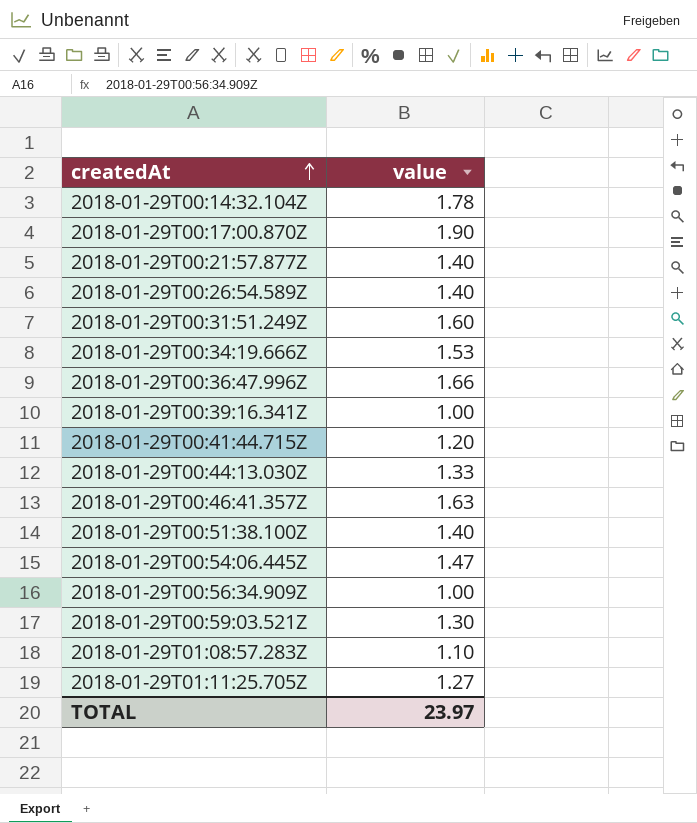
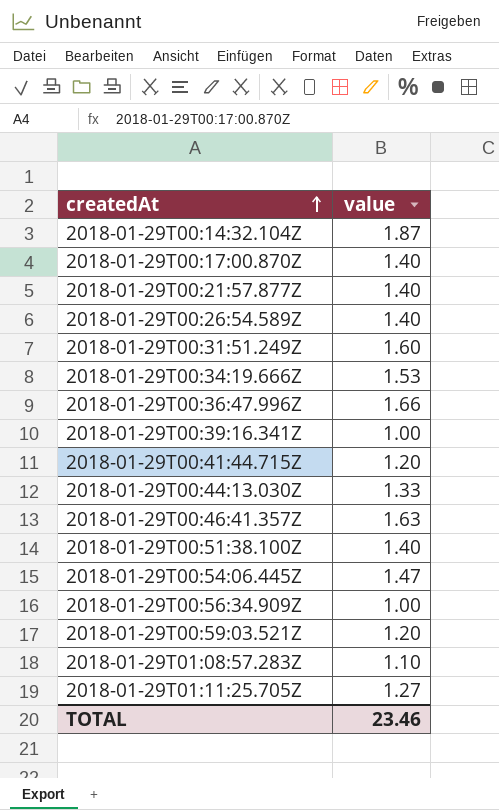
2018-01-29T00:14:32.104Z | value: 1.78 -> 1.87
2018-01-29T00:17:00.870Z | value: 1.90 -> 1.40
2018-01-29T00:59:03.521Z | value: 1.30 -> 1.20
TOTAL | value: 23.97 -> 23.46

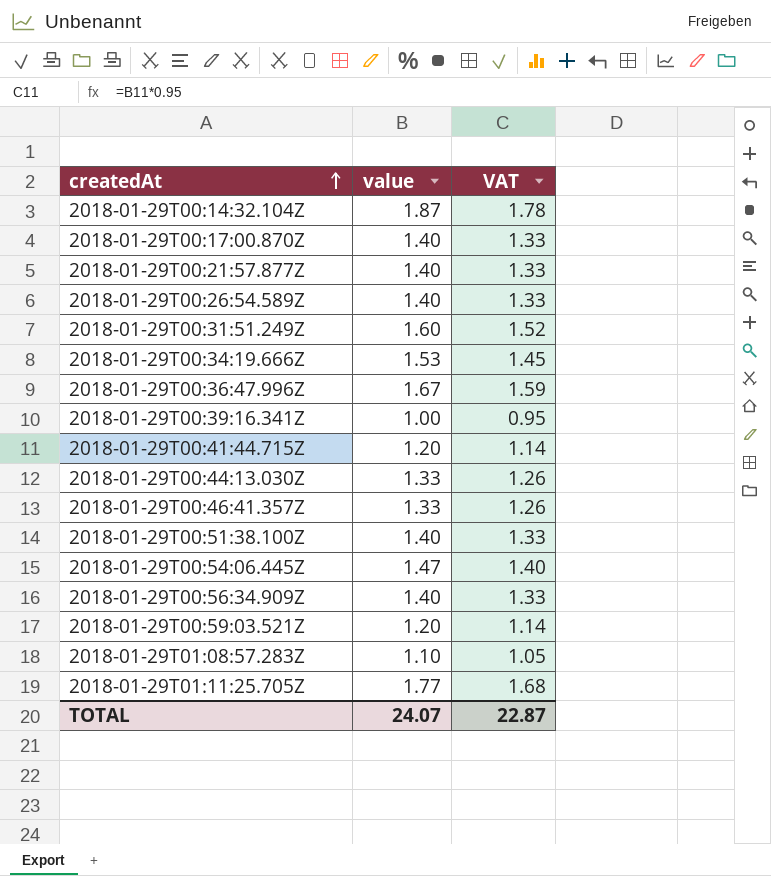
column VAT | formula: none -> [value] * 0.95
2018-01-29T00:36:47.996Z | value: 1.66 -> 1.67
2018-01-29T00:46:41.357Z | value: 1.63 -> 1.33
2018-01-29T00:56:34.909Z | value: 1.00 -> 1.40
2018-01-29T01:11:25.705Z | value: 1.27 -> 1.77
TOTAL | value: 23.46 -> 24.07

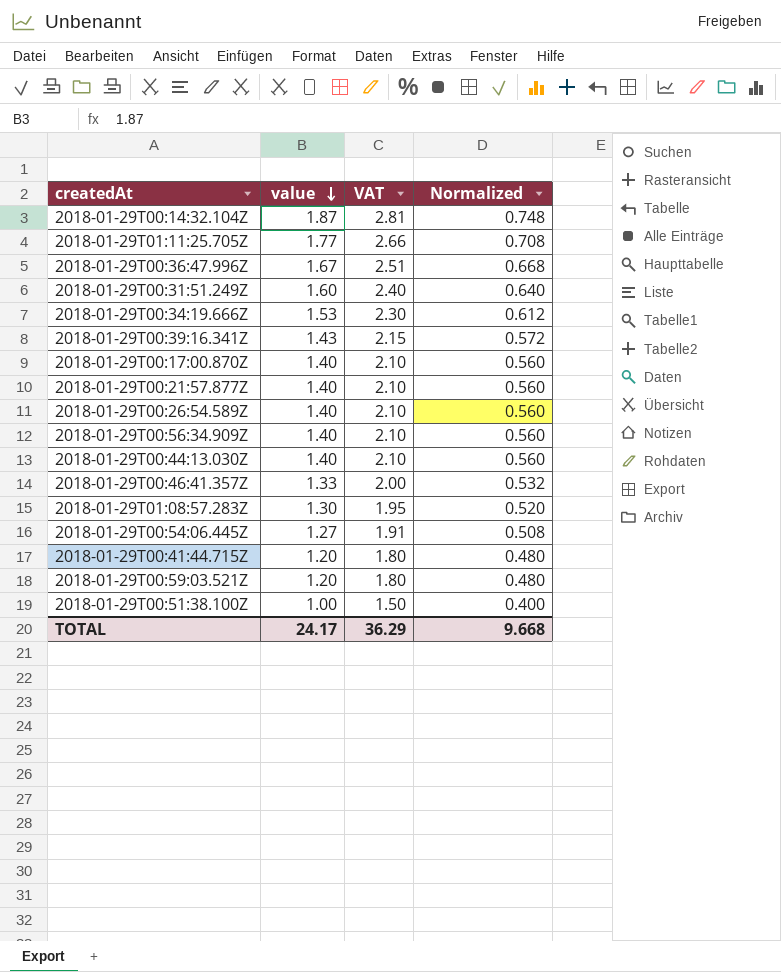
row order: createdAt ascending -> value descending
column VAT | formula: [value] * 0.95 -> [value] * 1.5
column Normalized | formula: none -> [value] * 0.4
2018-01-29T00:39:16.341Z | value: 1.00 -> 1.43
2018-01-29T00:44:13.030Z | value: 1.33 -> 1.40
2018-01-29T01:08:57.283Z | value: 1.10 -> 1.30
2018-01-29T00:54:06.445Z | value: 1.47 -> 1.27
2018-01-29T00:51:38.100Z | value: 1.40 -> 1.00
TOTAL | value: 24.07 -> 24.17
TOTAL | VAT: 22.87 -> 36.29

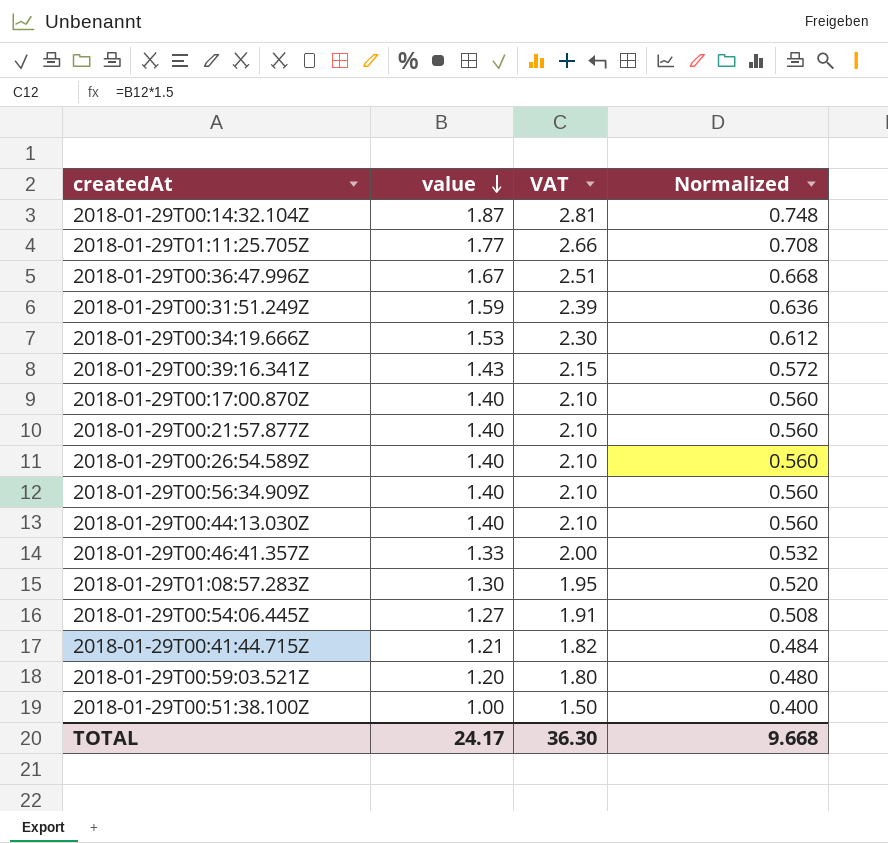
2018-01-29T00:31:51.249Z | value: 1.60 -> 1.59
2018-01-29T00:31:51.249Z | VAT: 2.40 -> 2.39
2018-01-29T00:31:51.249Z | Normalized: 0.640 -> 0.636
2018-01-29T00:41:44.715Z | value: 1.20 -> 1.21
2018-01-29T00:41:44.715Z | VAT: 1.80 -> 1.82
2018-01-29T00:41:44.715Z | Normalized: 0.480 -> 0.484
TOTAL | VAT: 36.29 -> 36.30

